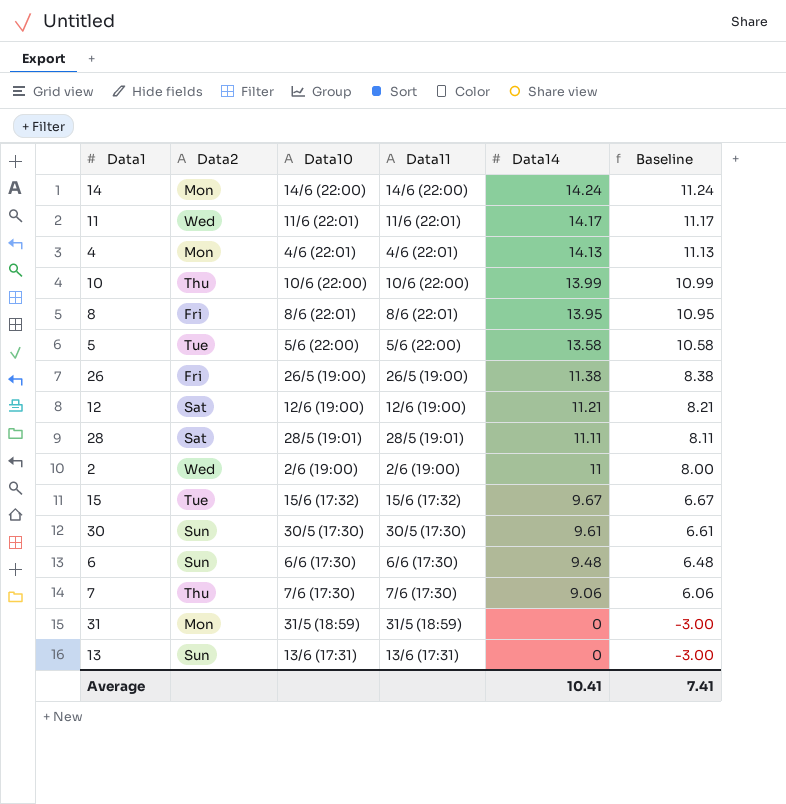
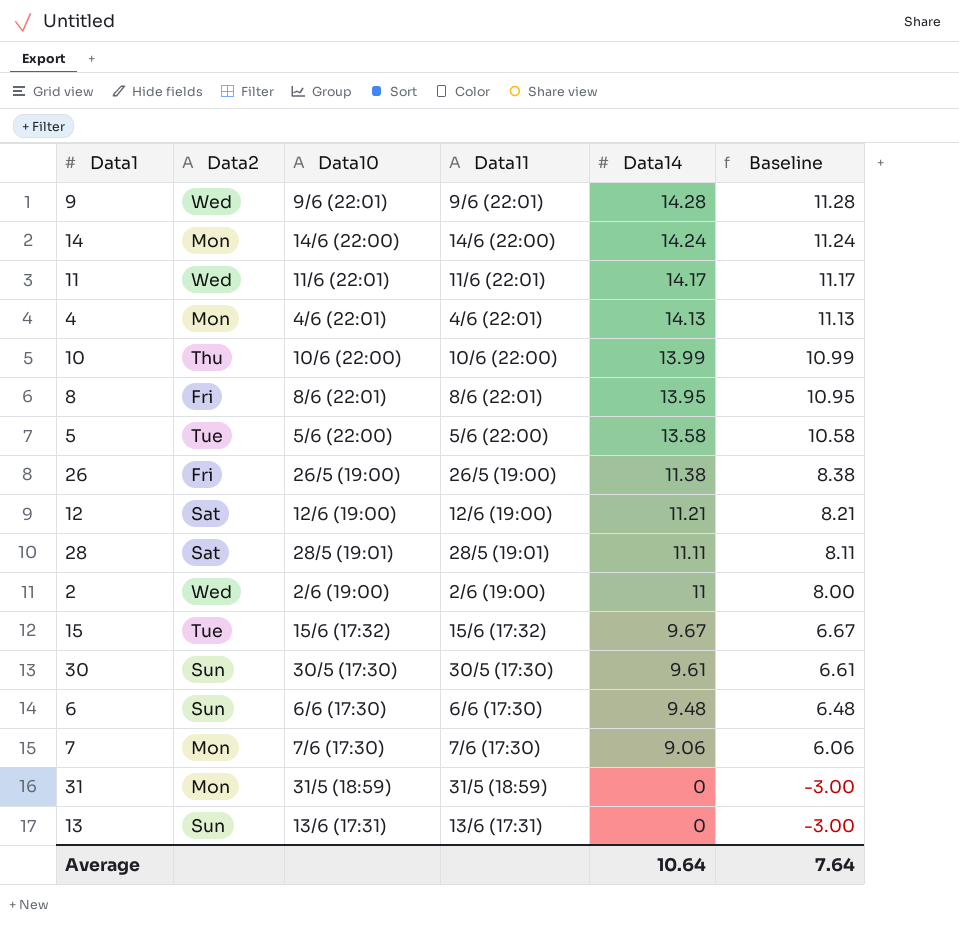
row 9: none -> Wed | 9/6 (22:01) | 9/6 (22:01) | 14.28 | 11.28
7 | Data2: Thu -> Mon
Average | Data14: 10.41 -> 10.64
Average | Baseline: 7.41 -> 7.64

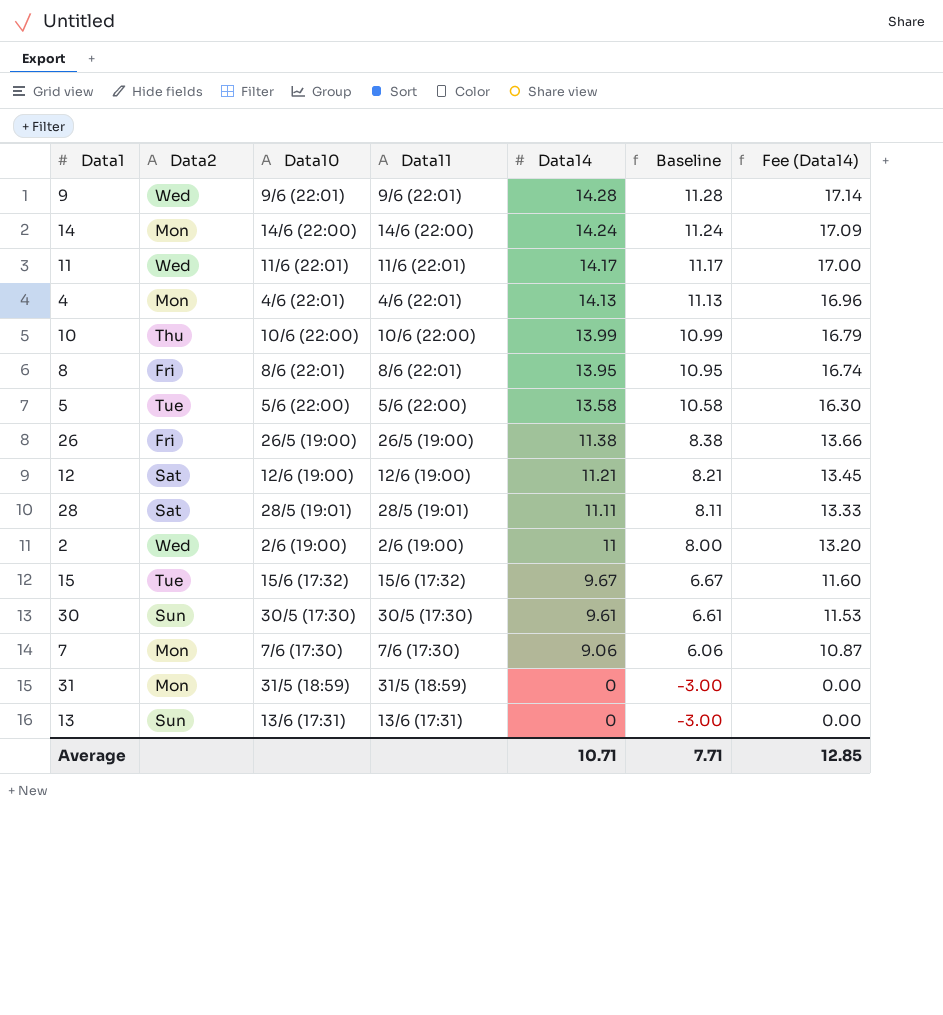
column Fee (Data14) | formula: none -> [Data14] * 1.2
row 6: Sun | 6/6 (17:30) | 6/6 (17:30) | 9.48 | 6.48 -> none
Average | Data14: 10.64 -> 10.71
Average | Baseline: 7.64 -> 7.71

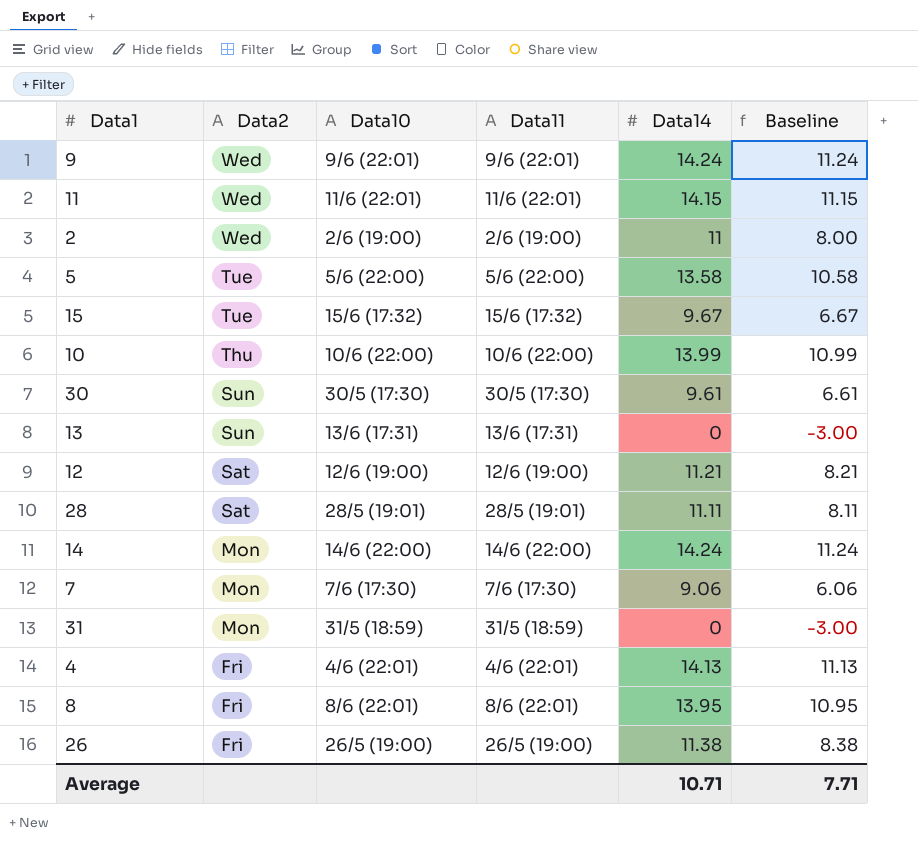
row order: Data14 descending -> Data2 descending
column Fee (Data14) | formula: [Data14] * 1.2 -> none
9 | Data14: 14.28 -> 14.24
9 | Baseline: 11.28 -> 11.24
11 | Data14: 14.17 -> 14.15
11 | Baseline: 11.17 -> 11.15
4 | Data2: Mon -> Fri

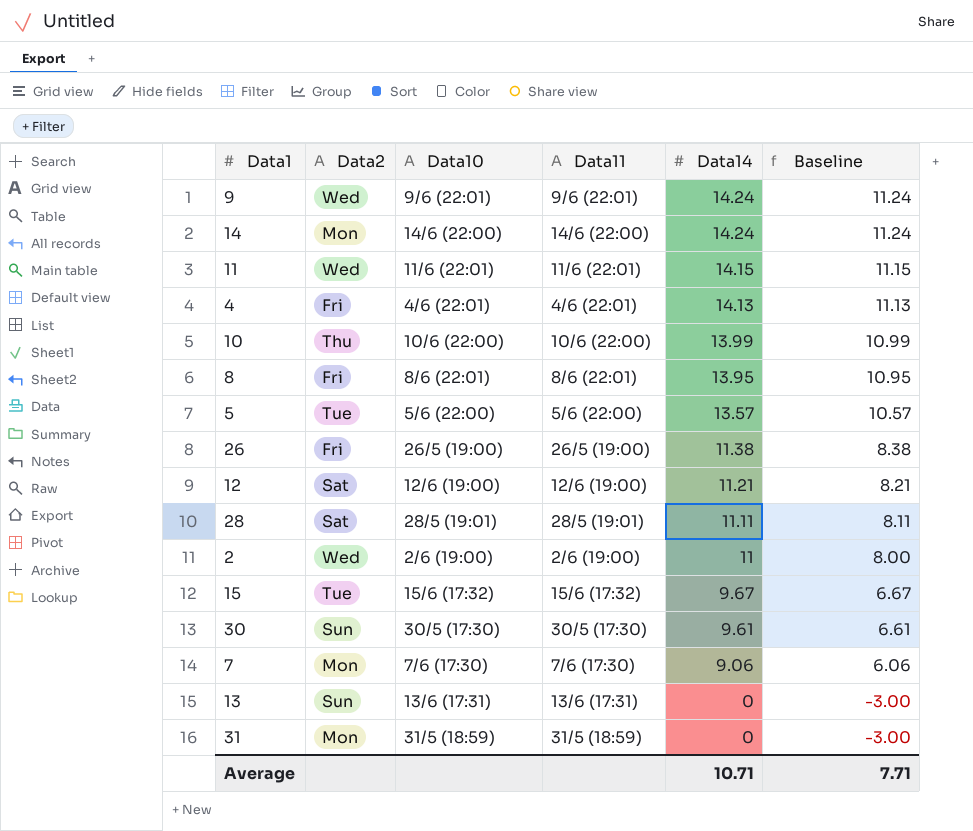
row order: Data2 descending -> Data14 descending
5 | Data14: 13.58 -> 13.57
5 | Baseline: 10.58 -> 10.57

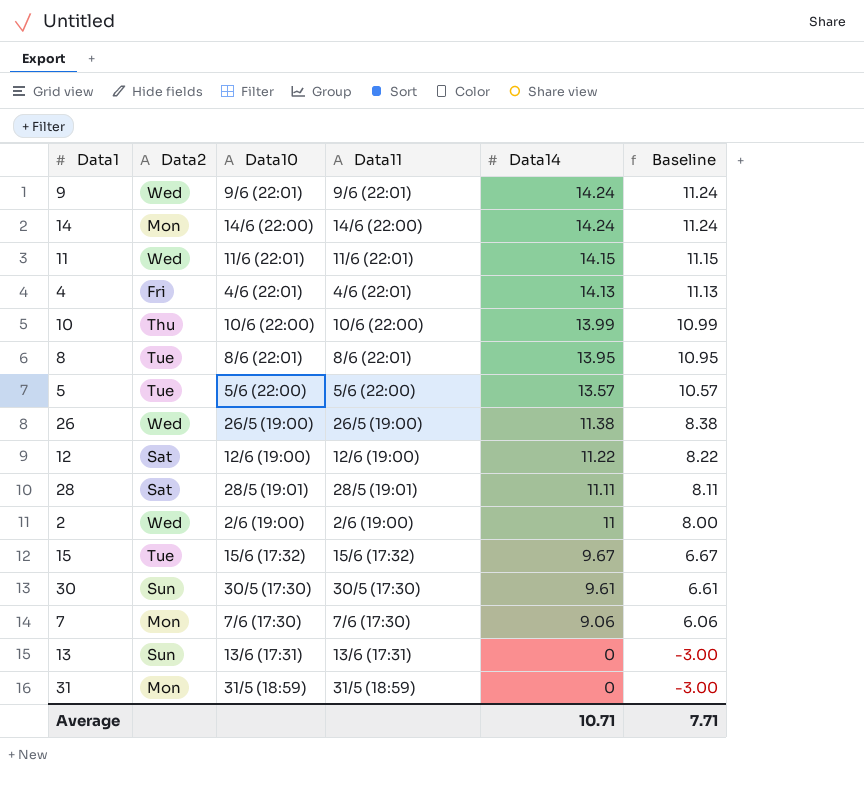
8 | Data2: Fri -> Tue
26 | Data2: Fri -> Wed
12 | Data14: 11.21 -> 11.22
12 | Baseline: 8.21 -> 8.22

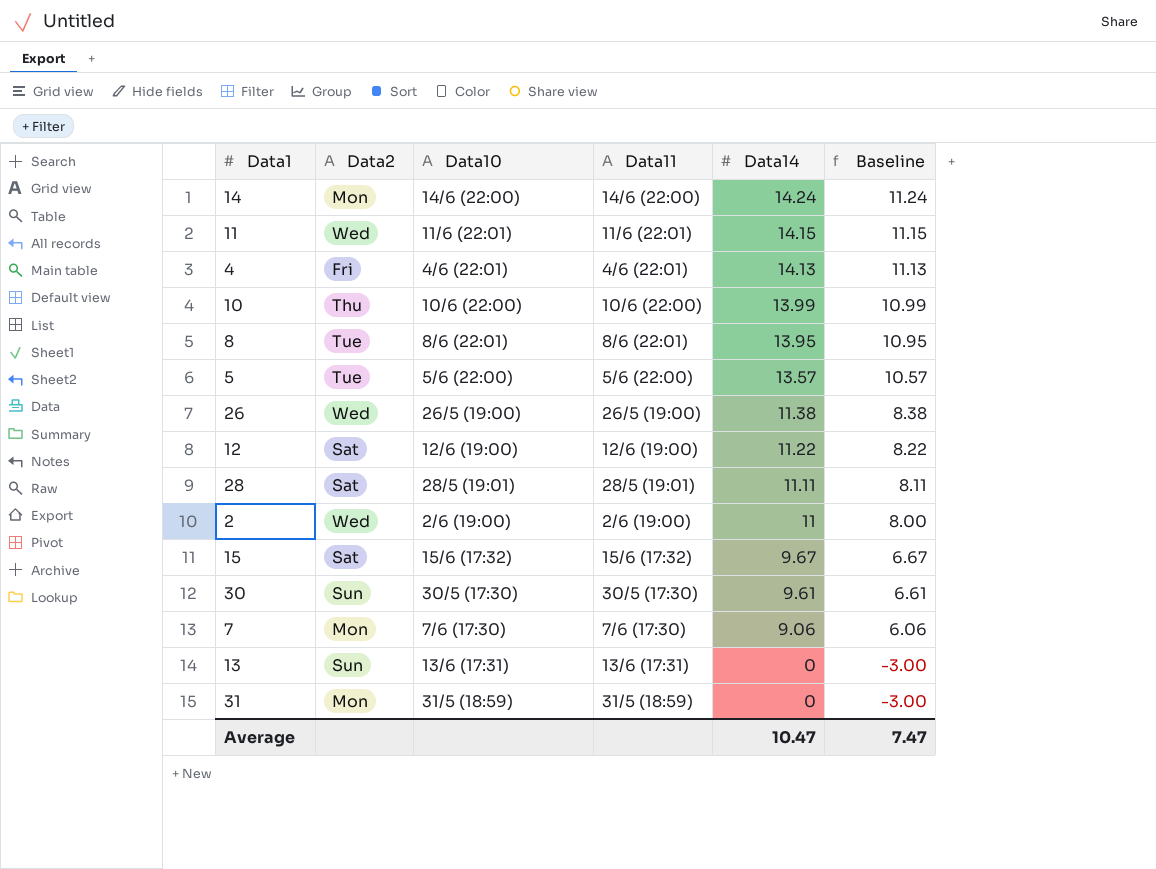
row 9: Wed | 9/6 (22:01) | 9/6 (22:01) | 14.24 | 11.24 -> none
15 | Data2: Tue -> Sat
Average | Data14: 10.71 -> 10.47
Average | Baseline: 7.71 -> 7.47

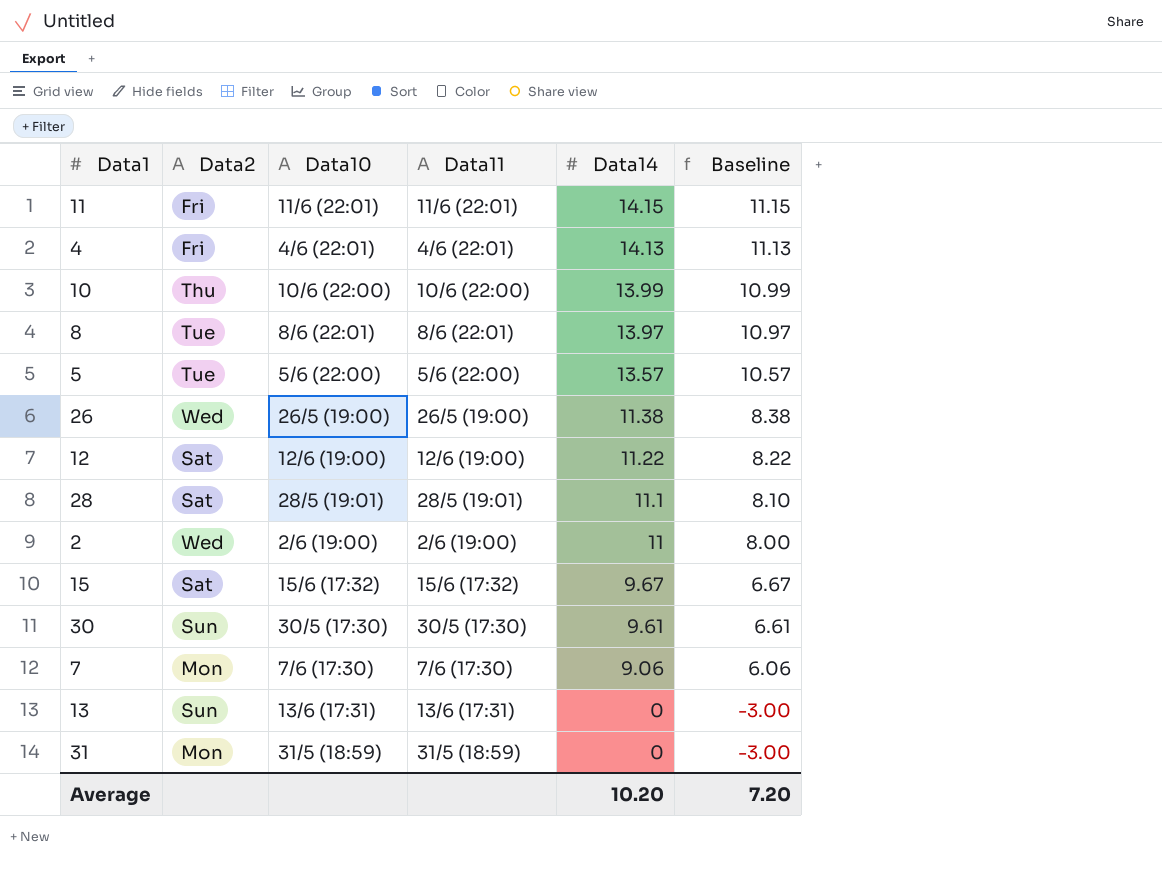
row 14: Mon | 14/6 (22:00) | 14/6 (22:00) | 14.24 | 11.24 -> none
11 | Data2: Wed -> Fri
8 | Data14: 13.95 -> 13.97
8 | Baseline: 10.95 -> 10.97
28 | Data14: 11.11 -> 11.1
28 | Baseline: 8.11 -> 8.10
Average | Data14: 10.47 -> 10.20
Average | Baseline: 7.47 -> 7.20

